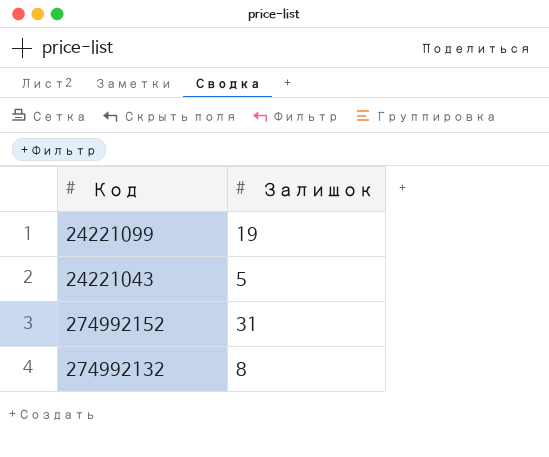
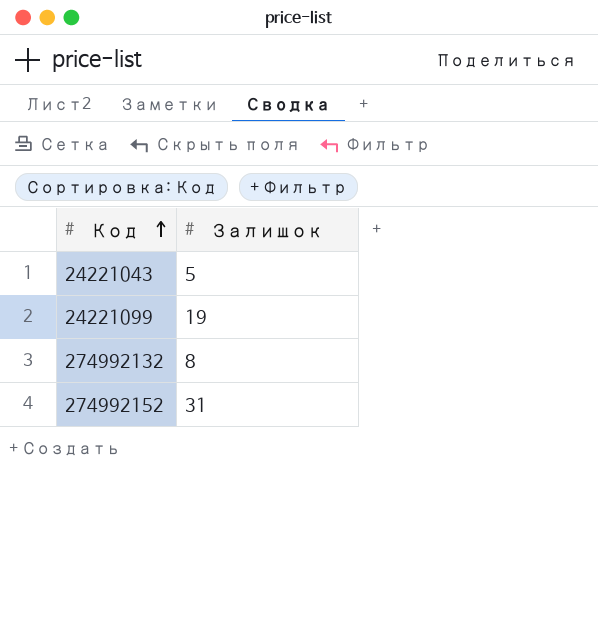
row order: none -> Код ascending

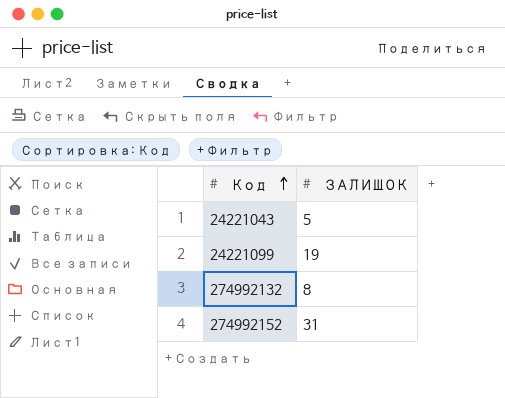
column name: Залишок -> ЗАЛИШОК

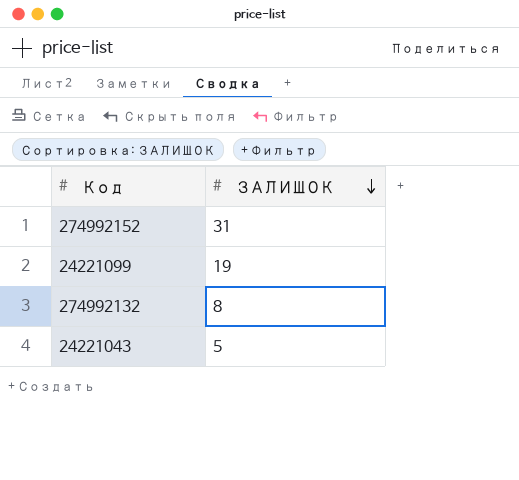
row order: Код ascending -> ЗАЛИШОК descending

